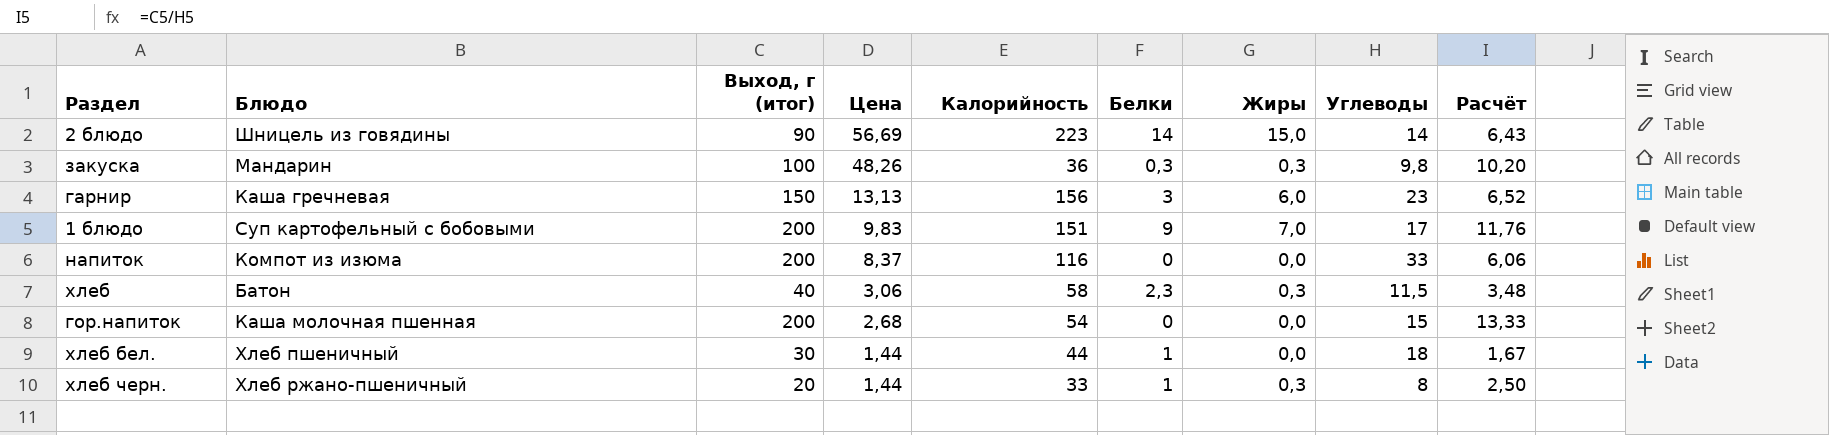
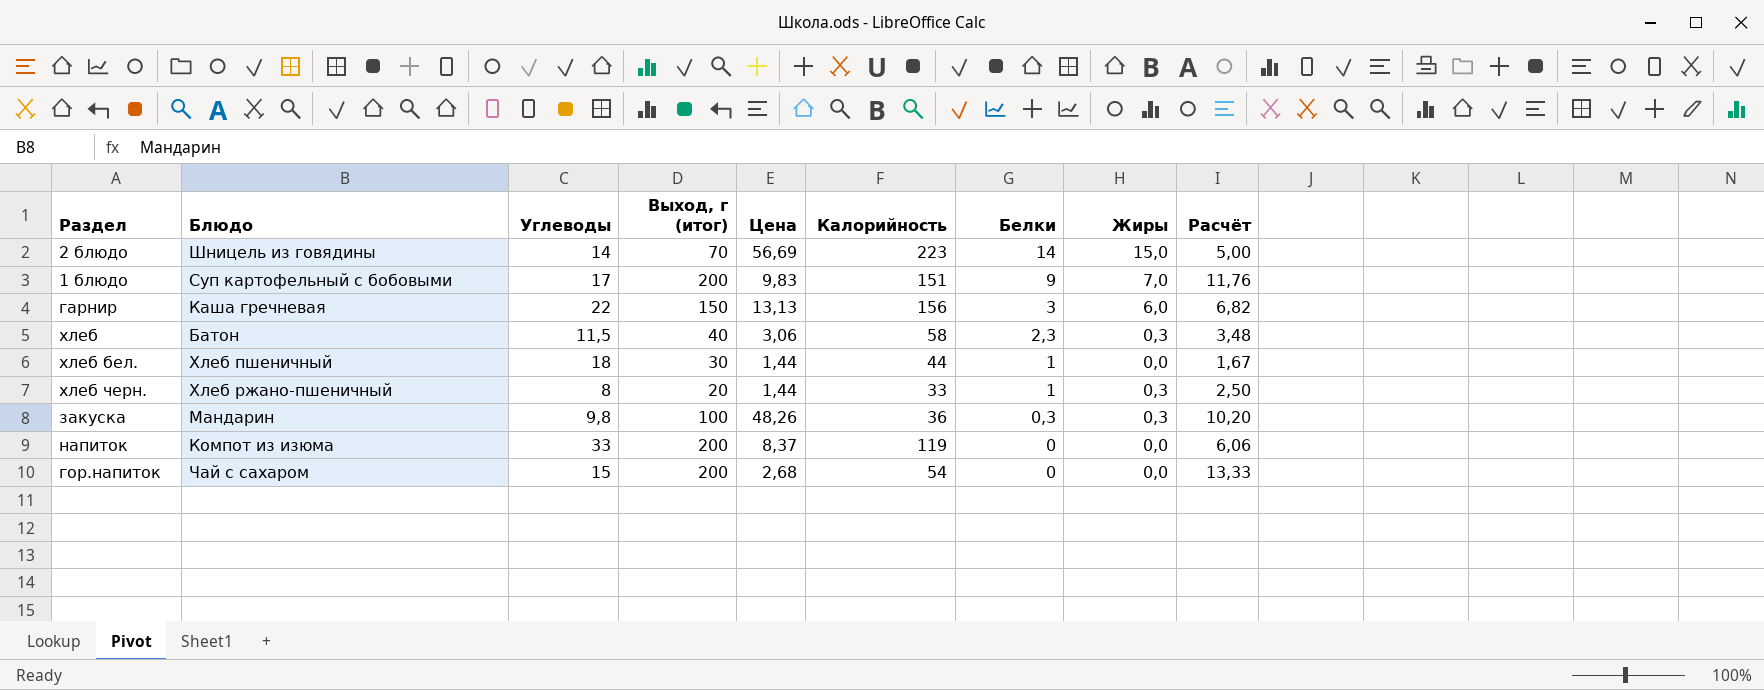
row order: Цена descending -> Белки descending
column Углеводы | position: 8 -> 3
2 блюдо | Выход, г (итог): 90 -> 70
2 блюдо | Расчёт: 6,43 -> 5,00
гарнир | Углеводы: 23 -> 22
гарнир | Расчёт: 6,52 -> 6,82
напиток | Калорийность: 116 -> 119
гор.напиток | Блюдо: Каша молочная пшенная -> Чай с сахаром

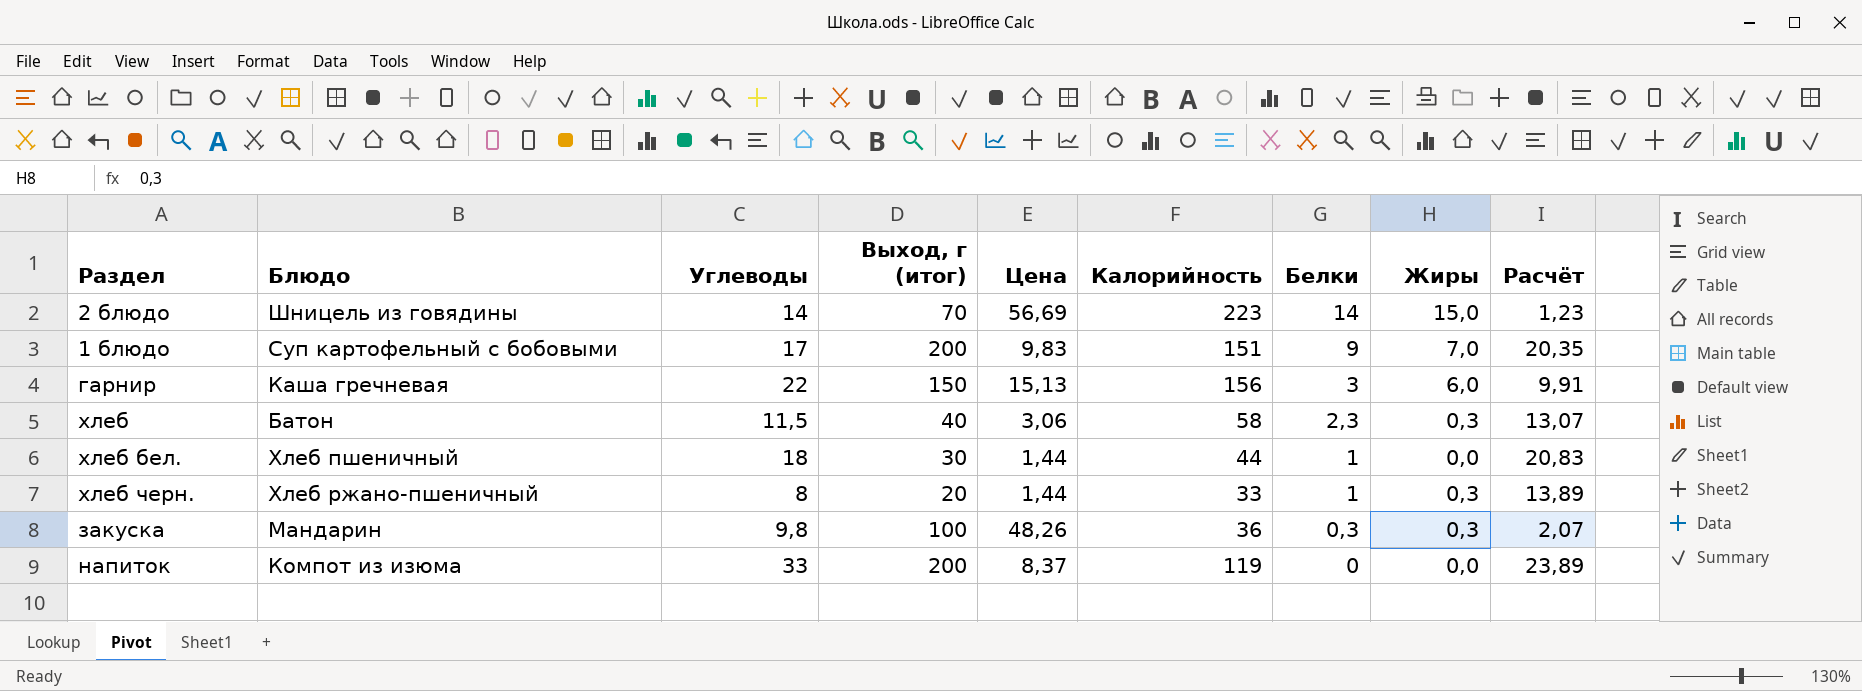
column Расчёт | formula: [Выход, г (итог)] / [Углеводы] -> [Выход, г (итог)] / [Цена]
row гор.напиток: Чай с сахаром | 15 | 200 | 2,68 | 54 | 0 | 0,0 | 13,33 -> none
гарнир | Цена: 13,13 -> 15,13

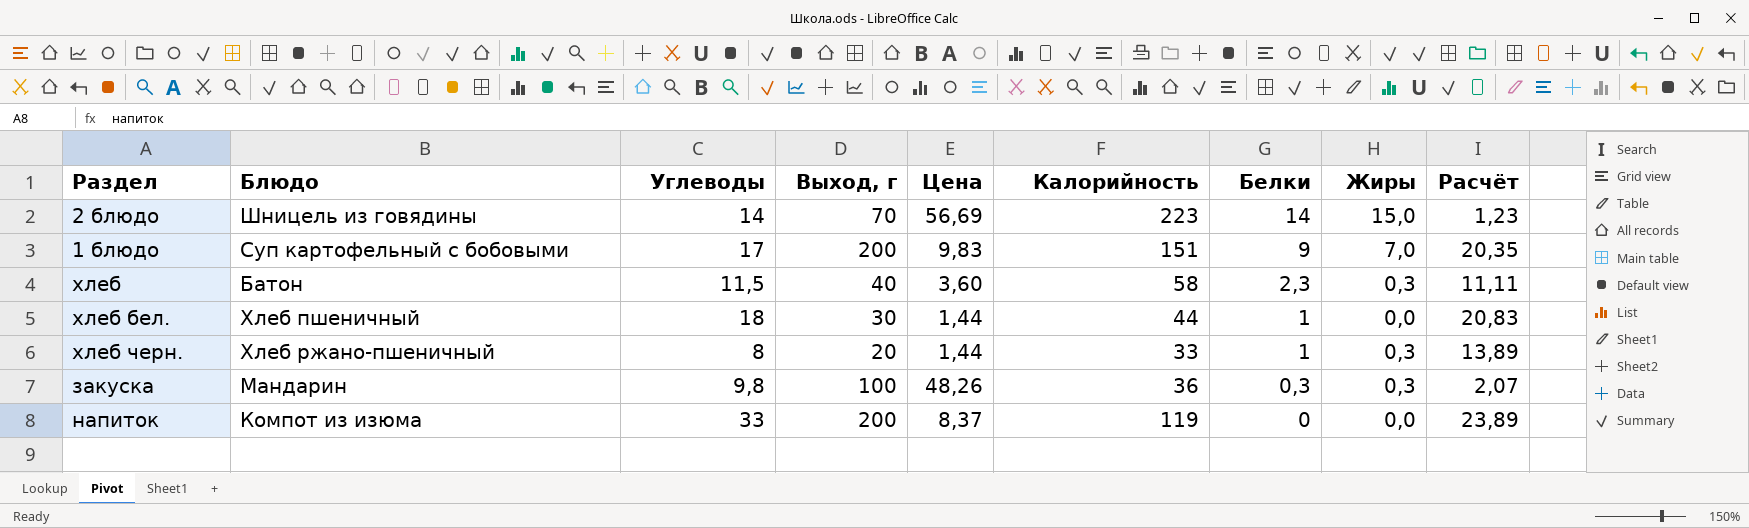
column name: Выход, г (итог) -> Выход, г
row гарнир: Каша гречневая | 22 | 150 | 15,13 | 156 | 3 | 6,0 | 9,91 -> none
хлеб | Цена: 3,06 -> 3,60
хлеб | Расчёт: 13,07 -> 11,11

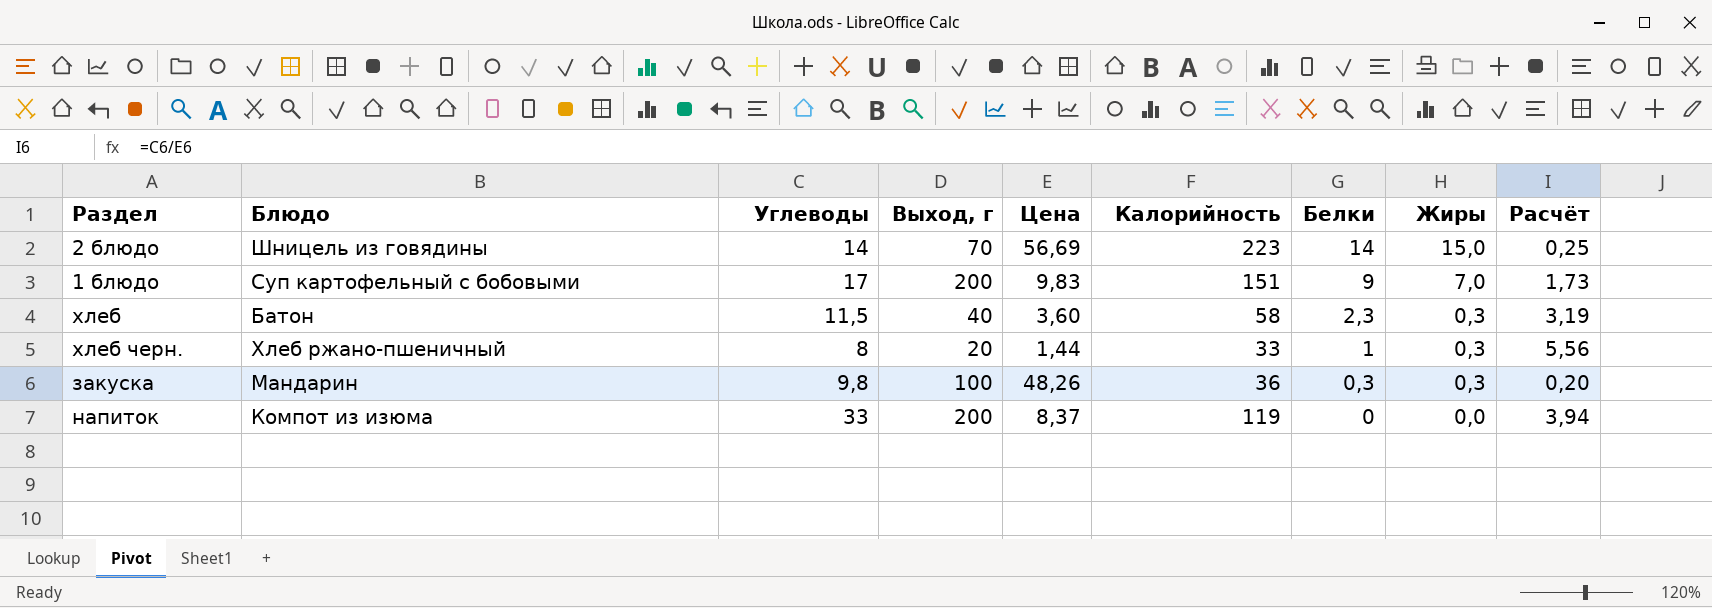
column Расчёт | formula: [Выход, г] / [Цена] -> [Углеводы] / [Цена]
row хлеб бел.: Хлеб пшеничный | 18 | 30 | 1,44 | 44 | 1 | 0,0 | 20,83 -> none

